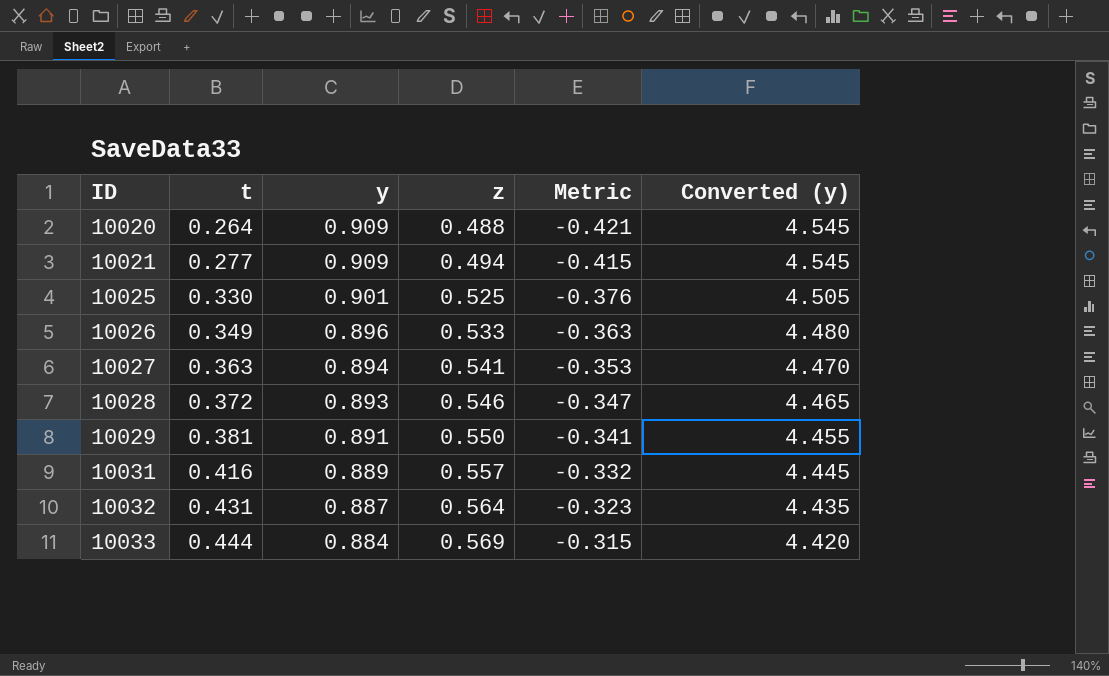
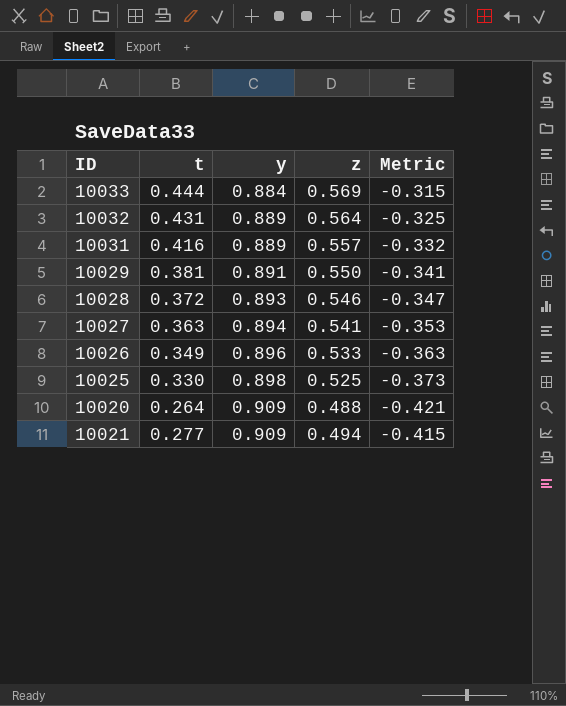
row order: ID ascending -> y ascending
column Converted (y) | formula: [y] * 5 -> none
10032 | y: 0.887 -> 0.889
10032 | Metric: -0.323 -> -0.325
10025 | y: 0.901 -> 0.898
10025 | Metric: -0.376 -> -0.373

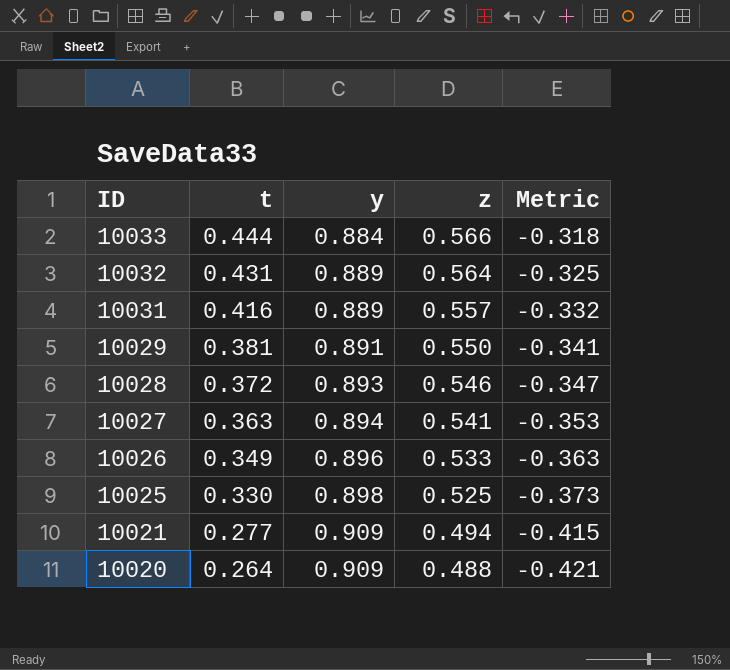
row order: y ascending -> ID descending
10033 | z: 0.569 -> 0.566
10033 | Metric: -0.315 -> -0.318

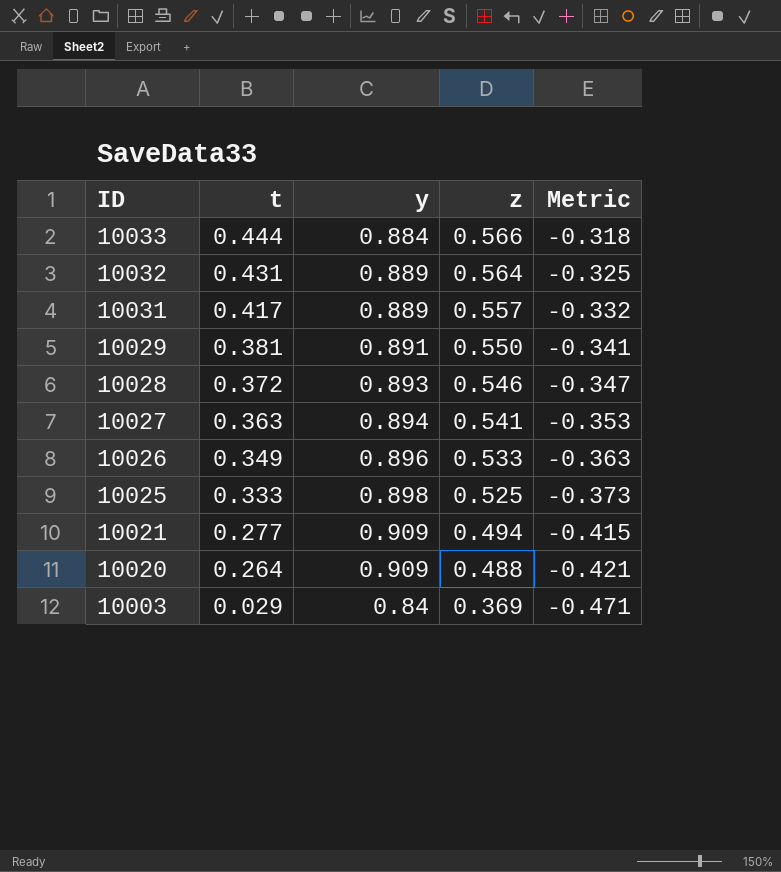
10031 | t: 0.416 -> 0.417
10025 | t: 0.330 -> 0.333
row 10003: none -> 0.029 | 0.84 | 0.369 | -0.471

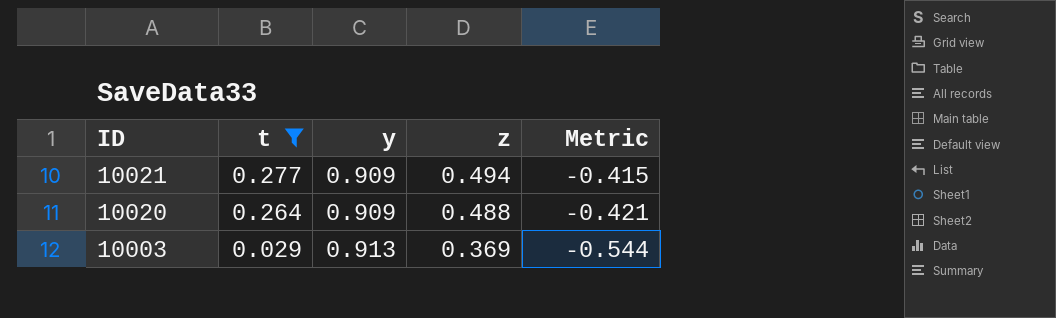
filter: none -> t <= 0.277
10003 | y: 0.84 -> 0.913
10003 | Metric: -0.471 -> -0.544

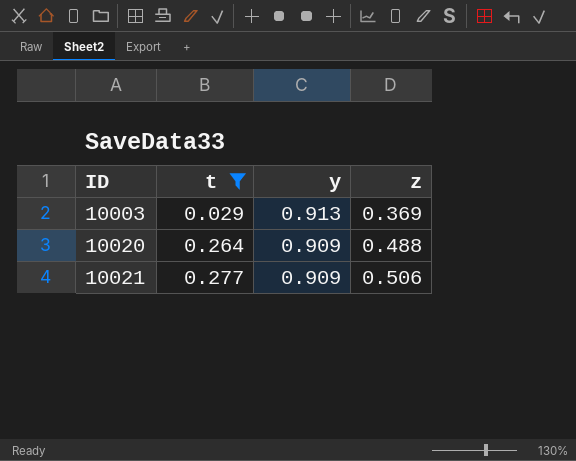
row order: ID descending -> ID ascending
column Metric | formula: [z] - [y] -> none
10021 | z: 0.494 -> 0.506

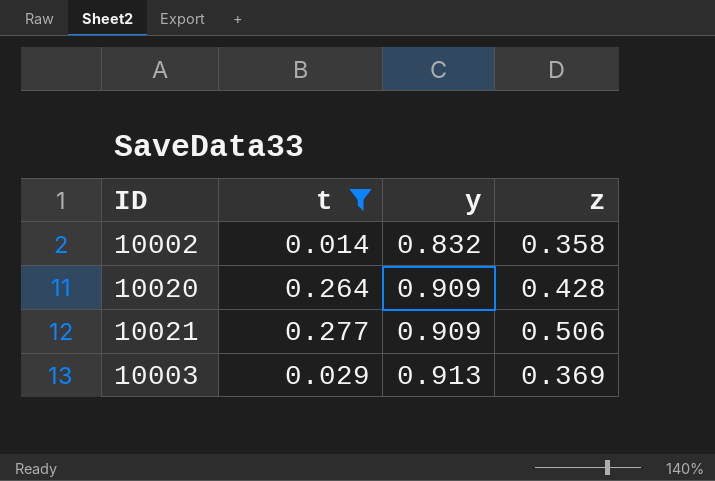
row order: ID ascending -> y ascending
row 10002: none -> 0.014 | 0.832 | 0.358
10020 | z: 0.488 -> 0.428

